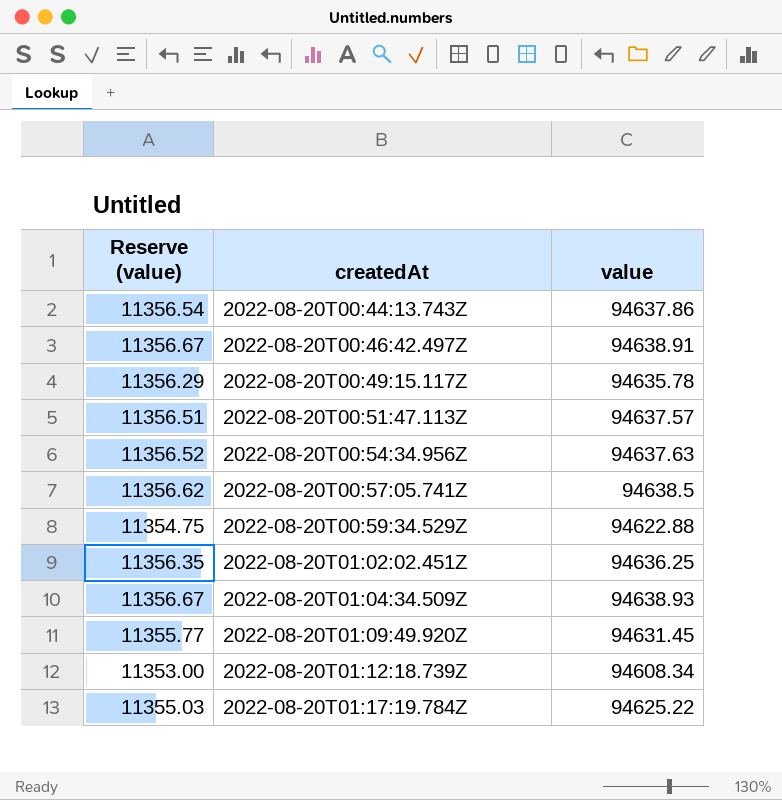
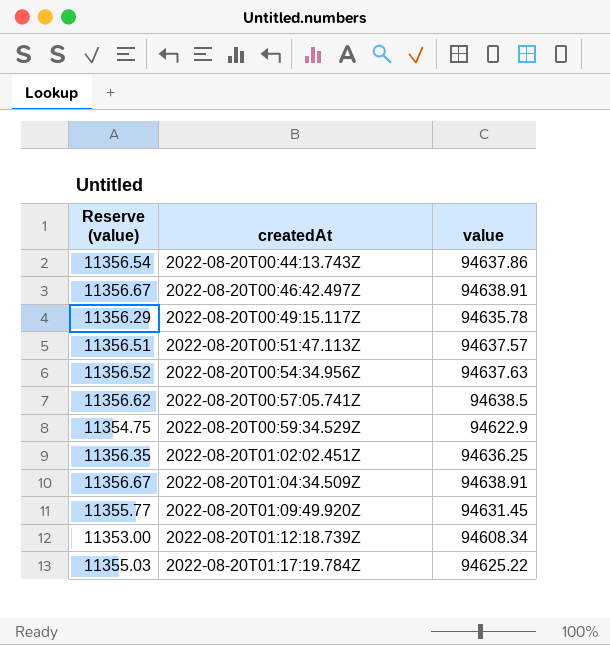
2022-08-20T00:59:34.529Z | value: 94622.88 -> 94622.9
2022-08-20T01:04:34.509Z | value: 94638.93 -> 94638.91

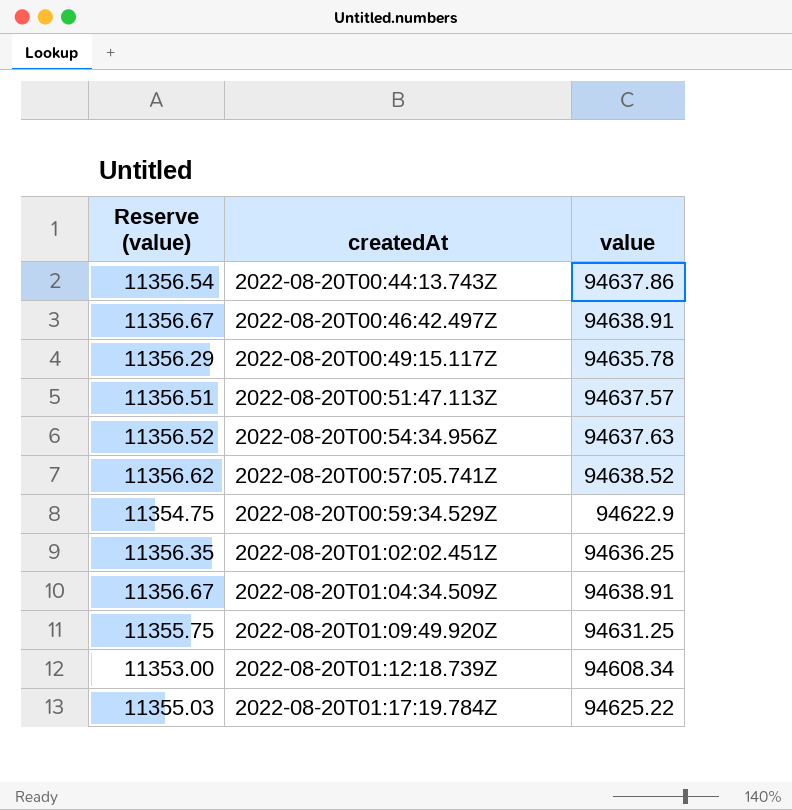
2022-08-20T00:57:05.741Z | value: 94638.5 -> 94638.52
2022-08-20T01:09:49.920Z | Reserve (value): 11355.77 -> 11355.75
2022-08-20T01:09:49.920Z | value: 94631.45 -> 94631.25

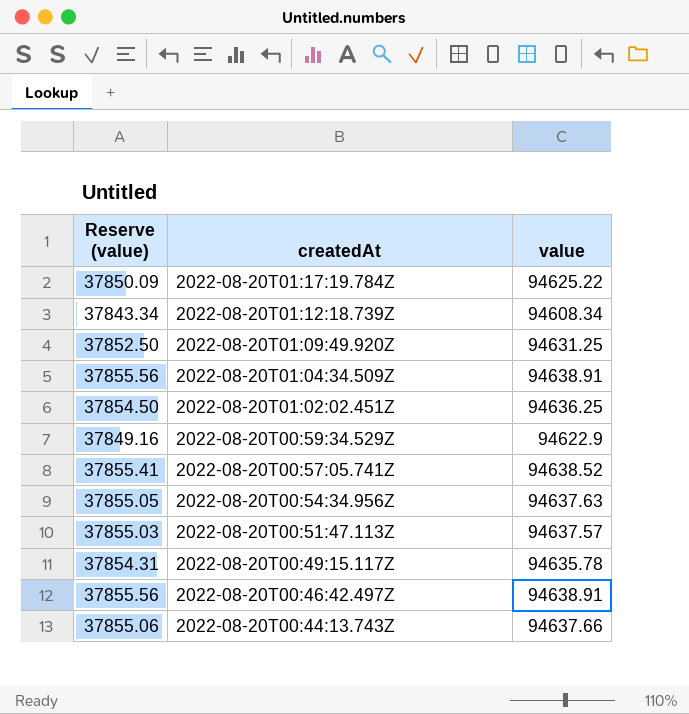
row order: createdAt ascending -> createdAt descending
column Reserve (value) | formula: [value] * 0.12 -> [value] * 0.4
2022-08-20T00:44:13.743Z | value: 94637.86 -> 94637.66

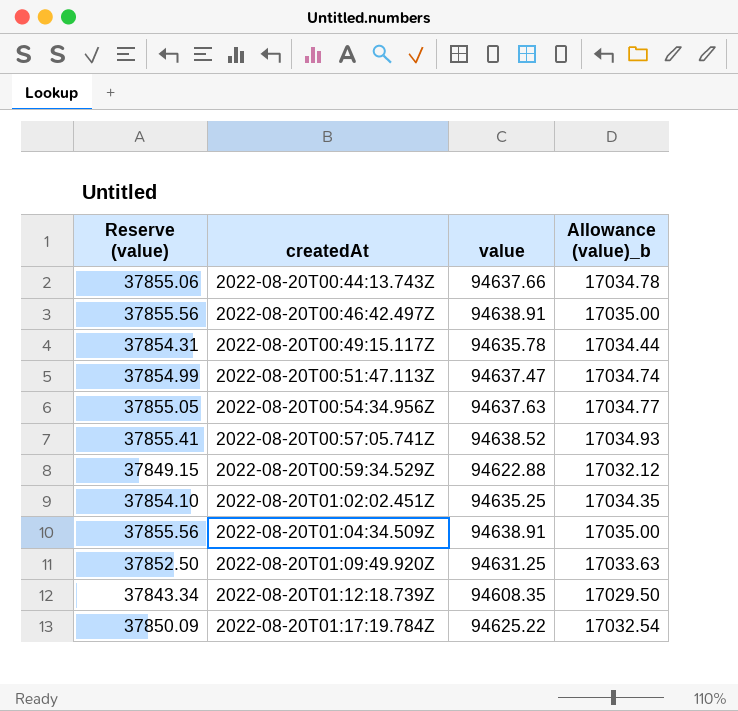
row order: createdAt descending -> createdAt ascending
column Allowance (value)_b | formula: none -> [value] * 0.18
2022-08-20T00:51:47.113Z | Reserve (value): 37855.03 -> 37854.99
2022-08-20T00:51:47.113Z | value: 94637.57 -> 94637.47
2022-08-20T00:59:34.529Z | Reserve (value): 37849.16 -> 37849.15
2022-08-20T00:59:34.529Z | value: 94622.9 -> 94622.88
2022-08-20T01:02:02.451Z | Reserve (value): 37854.50 -> 37854.10
2022-08-20T01:02:02.451Z | value: 94636.25 -> 94635.25
2022-08-20T01:12:18.739Z | value: 94608.34 -> 94608.35

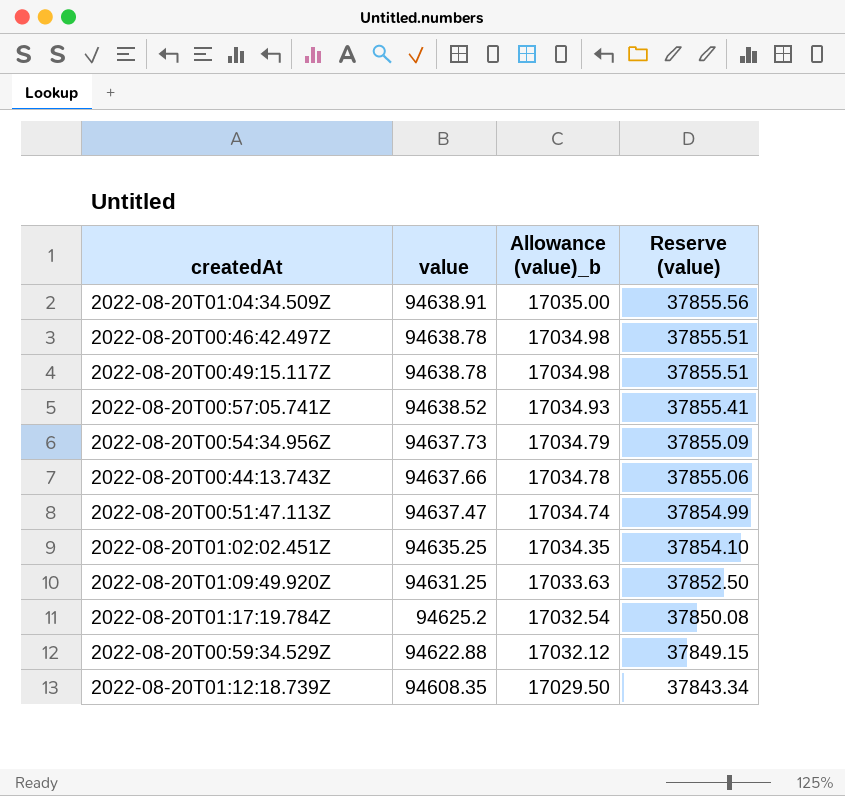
row order: createdAt ascending -> value descending
column Reserve (value) | position: 1 -> 4
2022-08-20T00:46:42.497Z | value: 94638.91 -> 94638.78
2022-08-20T00:46:42.497Z | Allowance (value)_b: 17035.00 -> 17034.98
2022-08-20T00:46:42.497Z | Reserve (value): 37855.56 -> 37855.51
2022-08-20T00:49:15.117Z | value: 94635.78 -> 94638.78
2022-08-20T00:49:15.117Z | Allowance (value)_b: 17034.44 -> 17034.98
2022-08-20T00:49:15.117Z | Reserve (value): 37854.31 -> 37855.51
2022-08-20T00:54:34.956Z | value: 94637.63 -> 94637.73
2022-08-20T00:54:34.956Z | Allowance (value)_b: 17034.77 -> 17034.79
2022-08-20T00:54:34.956Z | Reserve (value): 37855.05 -> 37855.09
2022-08-20T01:17:19.784Z | value: 94625.22 -> 94625.2
2022-08-20T01:17:19.784Z | Reserve (value): 37850.09 -> 37850.08

